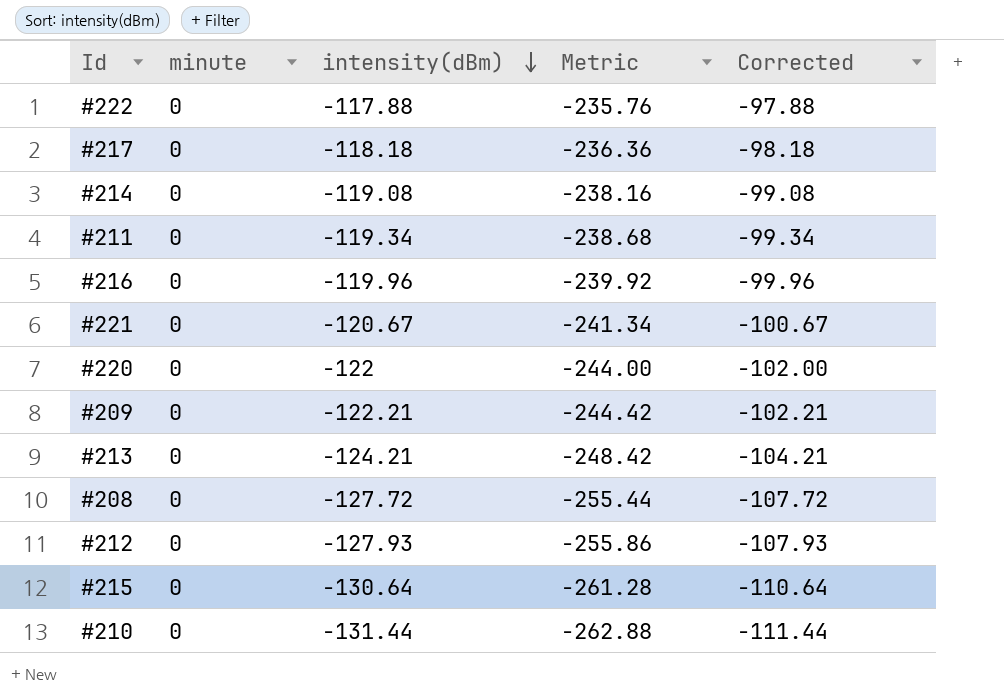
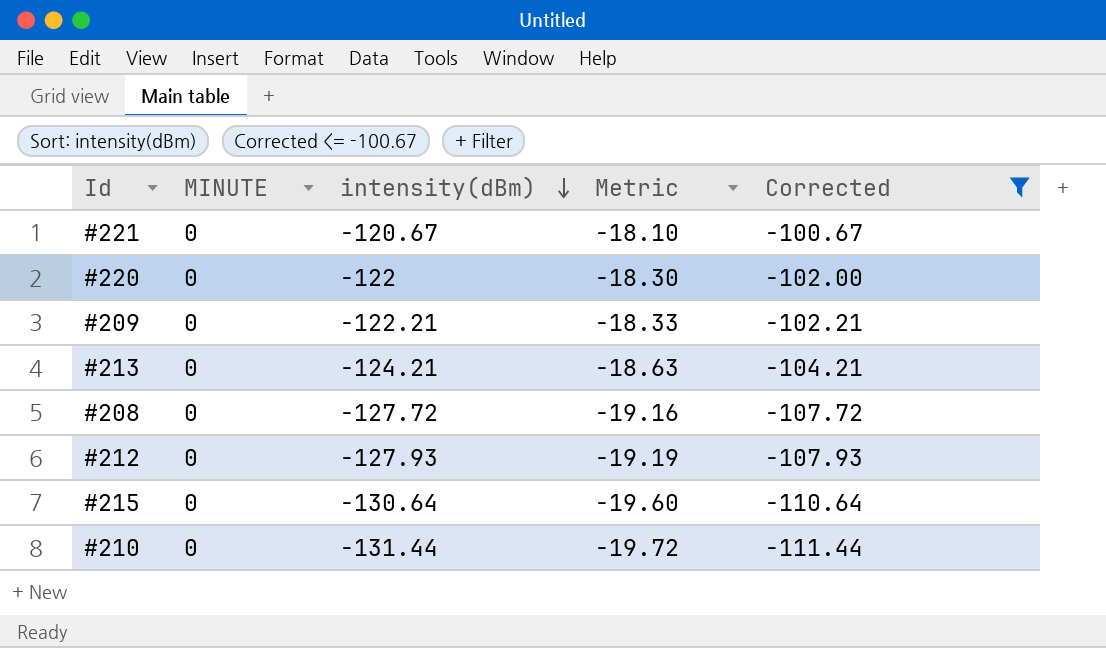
filter: none -> Corrected <= -100.67
column name: minute -> MINUTE
column Metric | formula: [intensity(dBm)] * 2 -> [intensity(dBm)] * 0.15

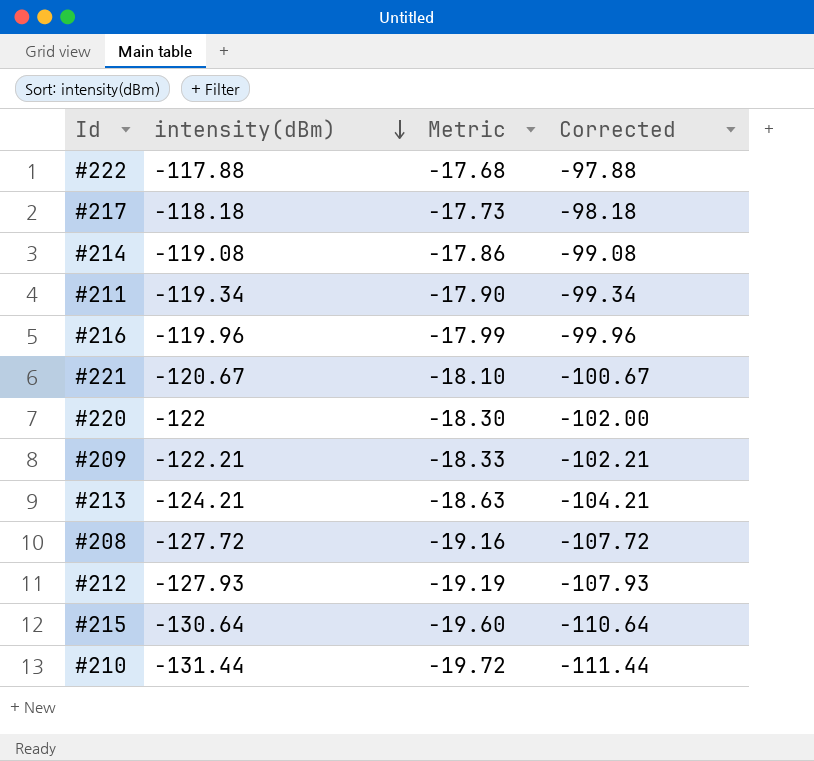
filter: Corrected <= -100.67 -> none
column MINUTE | position: 2 -> none

